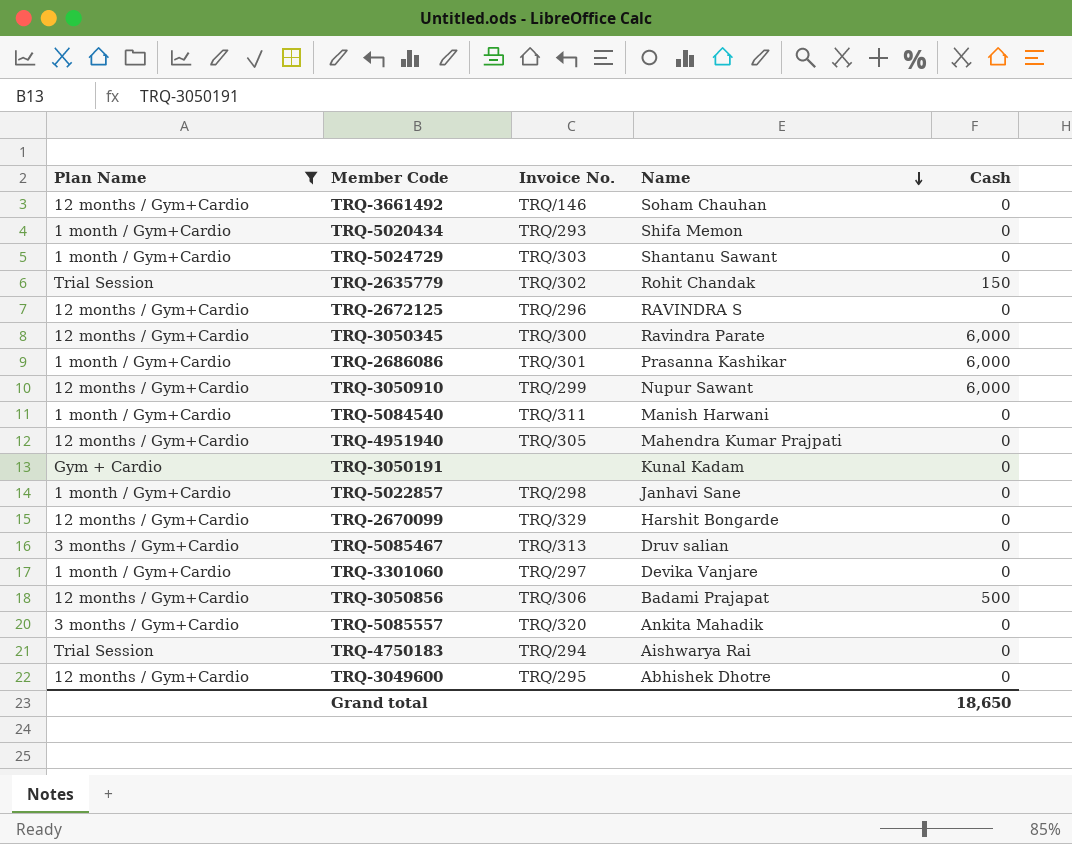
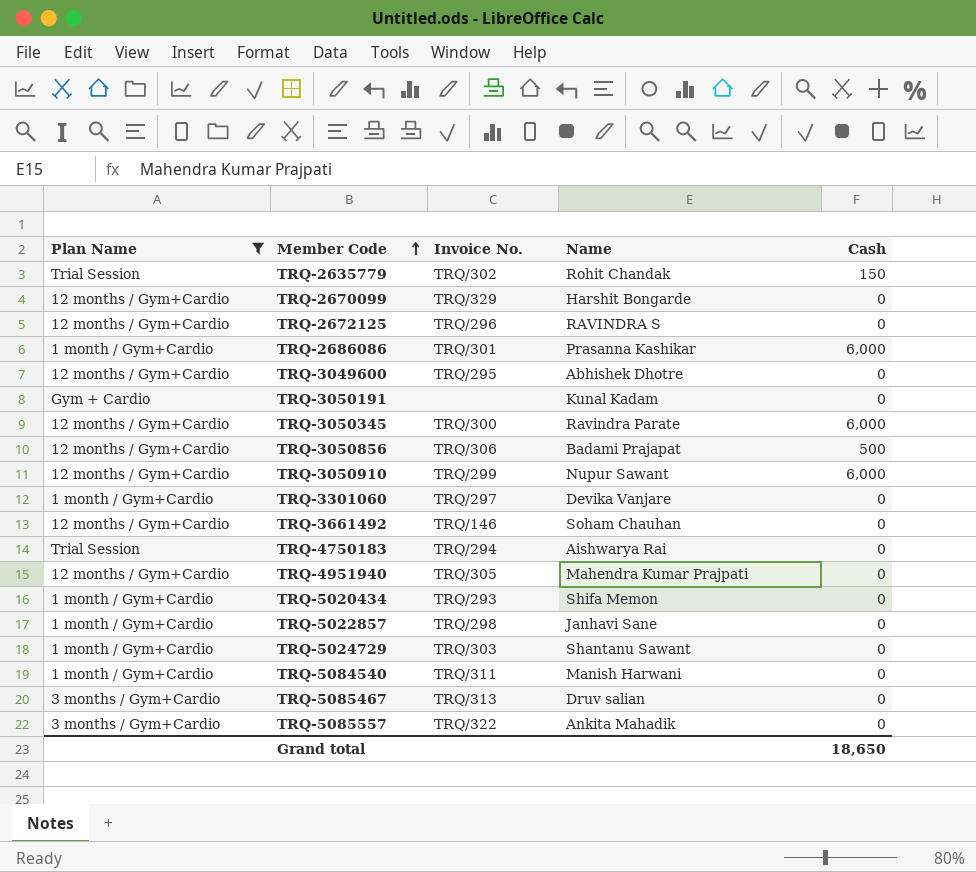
row order: Name descending -> Member Code ascending
TRQ-5085557 | Invoice No.: TRQ/320 -> TRQ/322

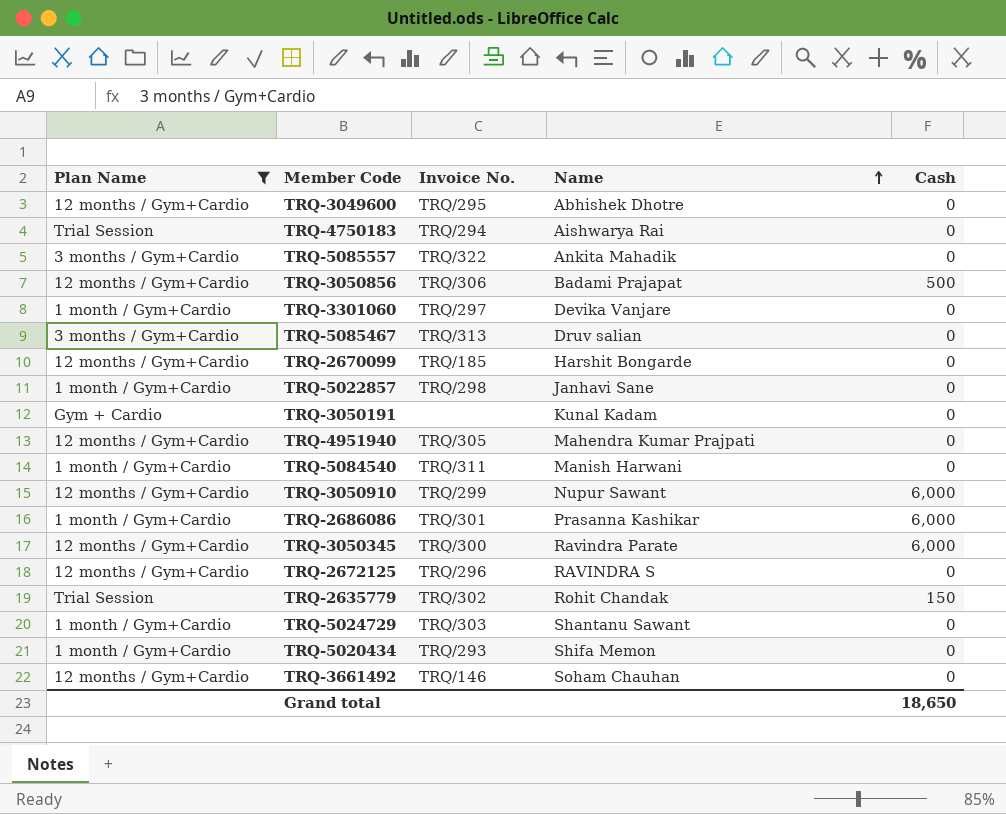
row order: Member Code ascending -> Name ascending
TRQ-2670099 | Invoice No.: TRQ/329 -> TRQ/185

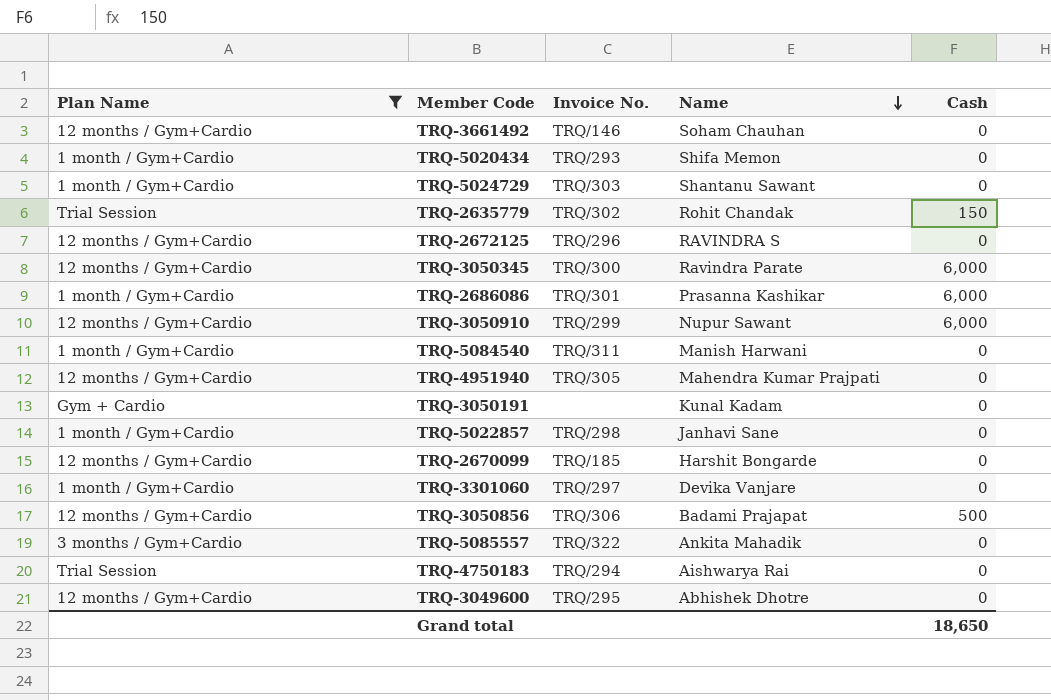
row order: Name ascending -> Name descending
row TRQ-5085467: 3 months / Gym+Cardio | TRQ/313 | Druv salian | 0 -> none

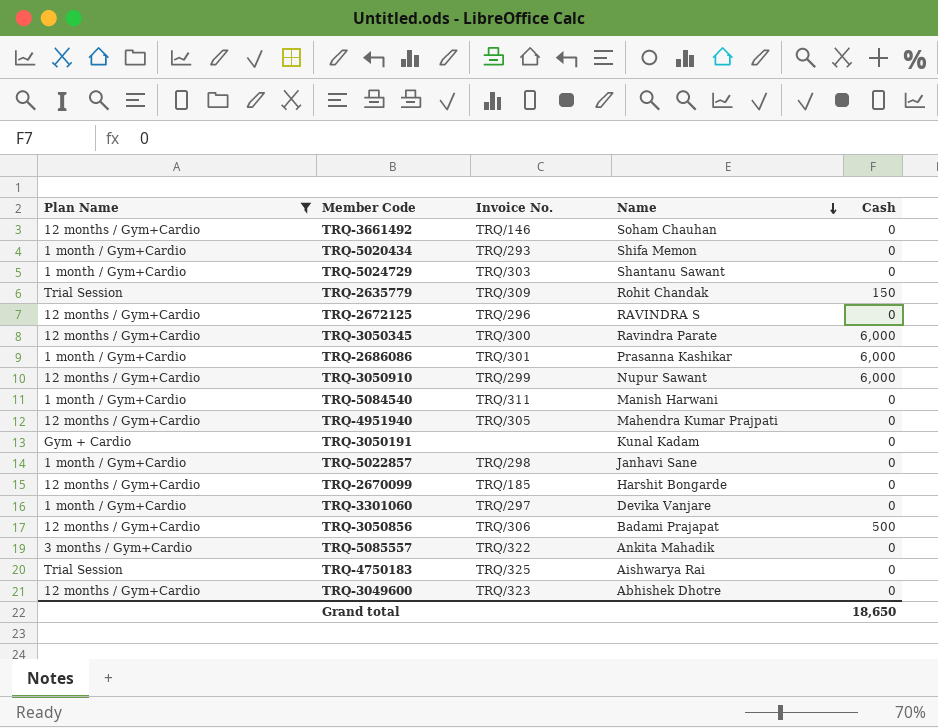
TRQ-2635779 | Invoice No.: TRQ/302 -> TRQ/309
TRQ-4750183 | Invoice No.: TRQ/294 -> TRQ/325
TRQ-3049600 | Invoice No.: TRQ/295 -> TRQ/323

